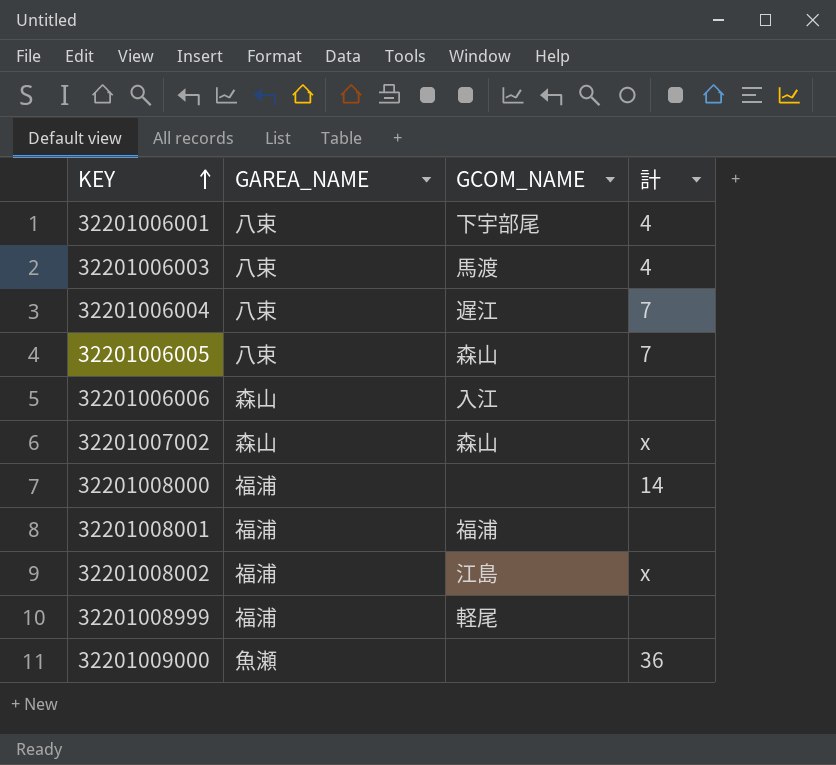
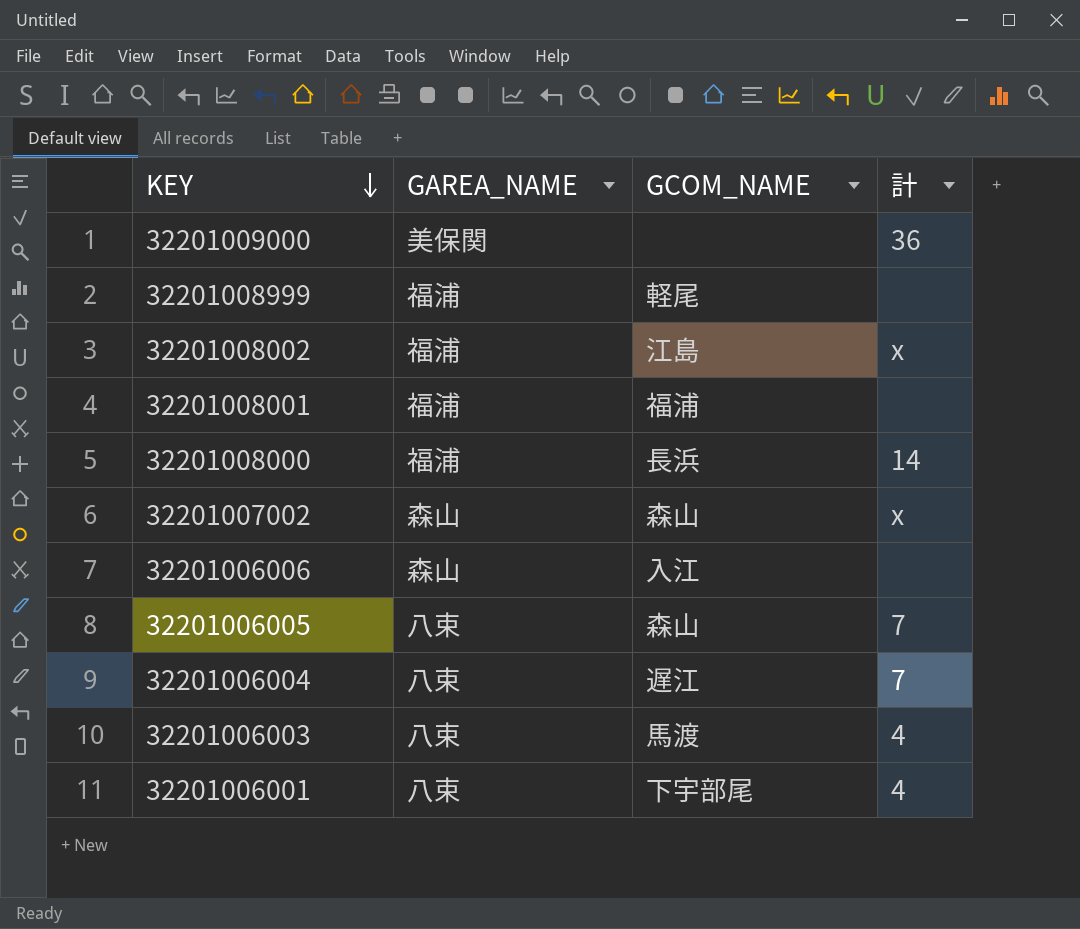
row order: KEY ascending -> KEY descending
32201009000 | GAREA_NAME: 魚瀬 -> 美保関
32201008000 | GCOM_NAME: none -> 長浜

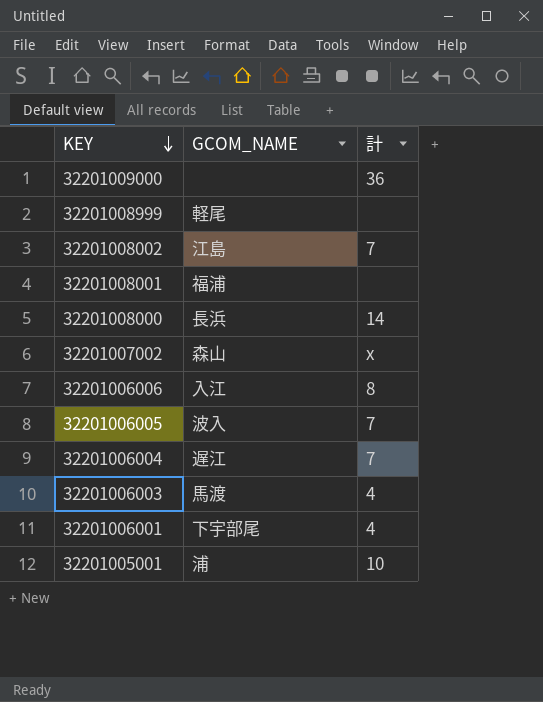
column GAREA_NAME | position: 2 -> none
32201008002 | 計: x -> 7
32201006006 | 計: none -> 8
32201006005 | GCOM_NAME: 森山 -> 波入
row 32201005001: none -> 浦 | 10

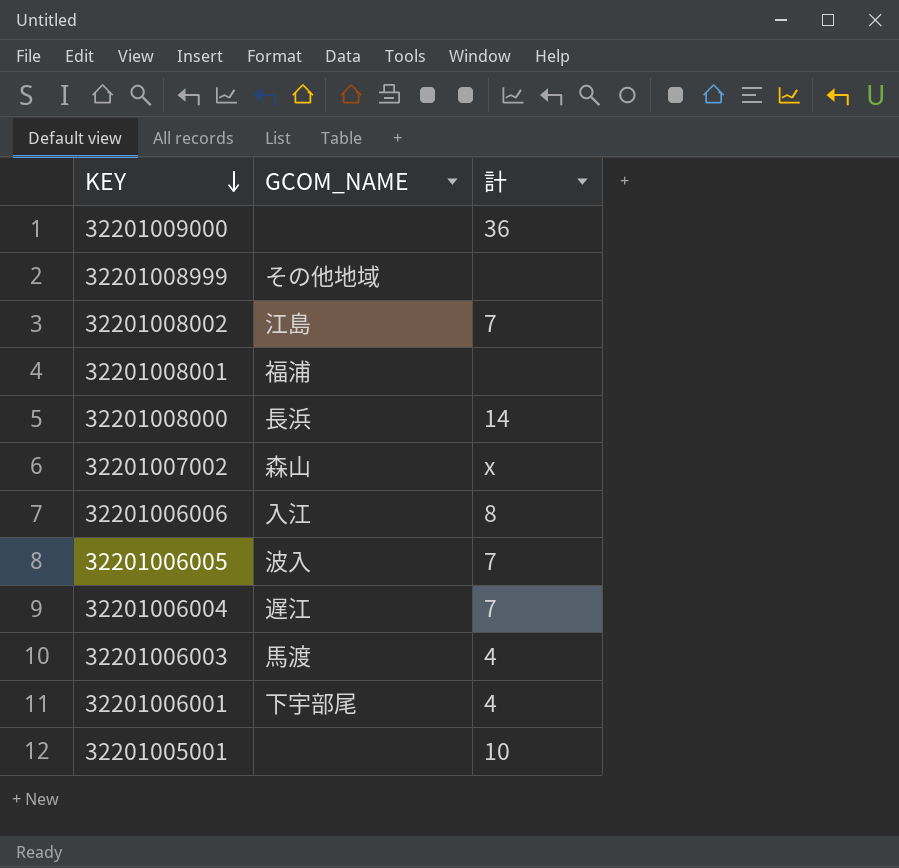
32201008999 | GCOM_NAME: 軽尾 -> その他地域
32201005001 | GCOM_NAME: 浦 -> none

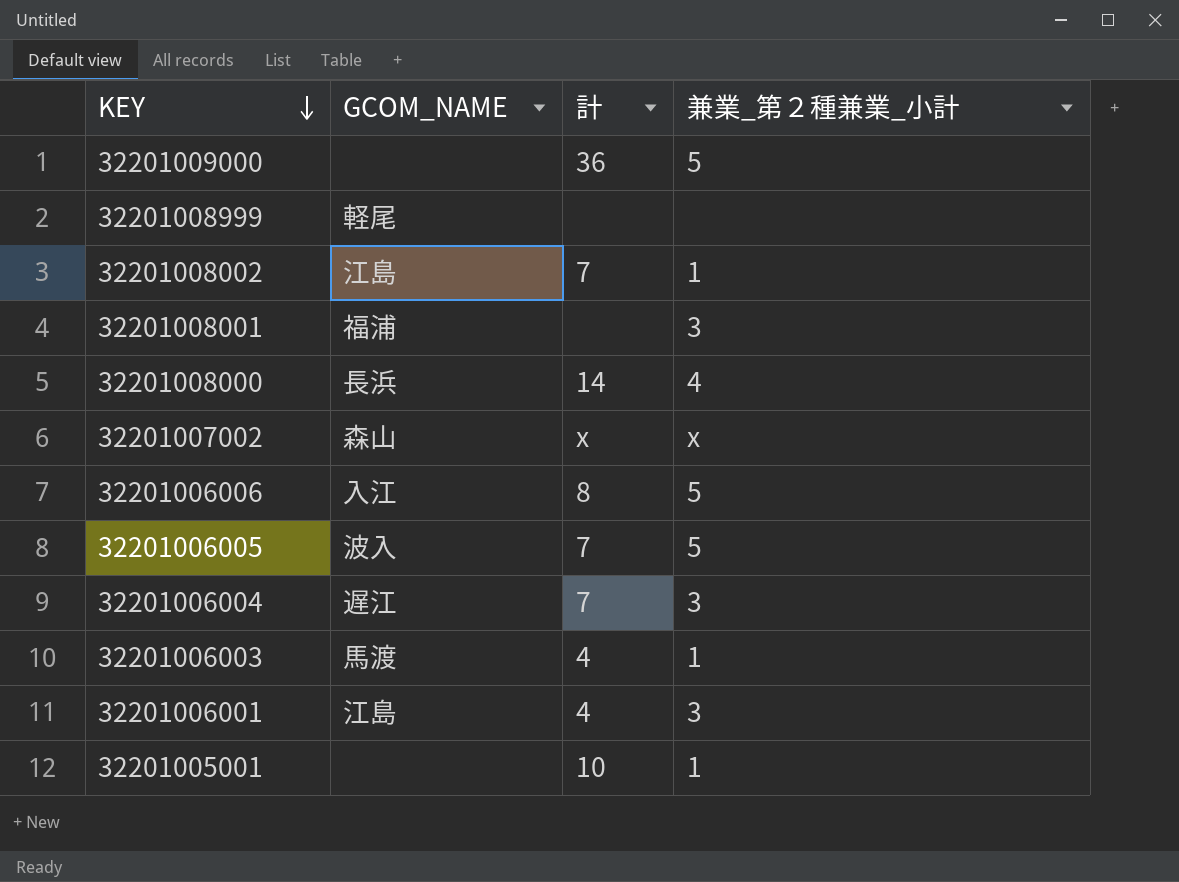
column 兼業_第２種兼業_小計 | position: none -> 4
32201008999 | GCOM_NAME: その他地域 -> 軽尾
32201006001 | GCOM_NAME: 下宇部尾 -> 江島

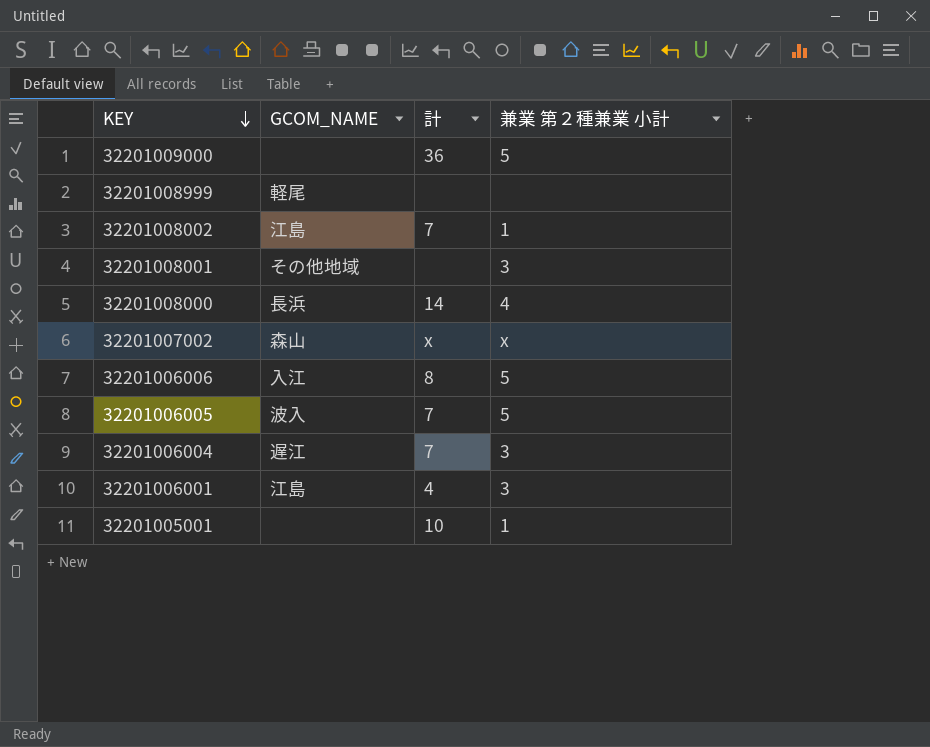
column name: 兼業_第２種兼業_小計 -> 兼業 第２種兼業 小計
row 32201006003: 馬渡 | 4 | 1 -> none
32201008001 | GCOM_NAME: 福浦 -> その他地域

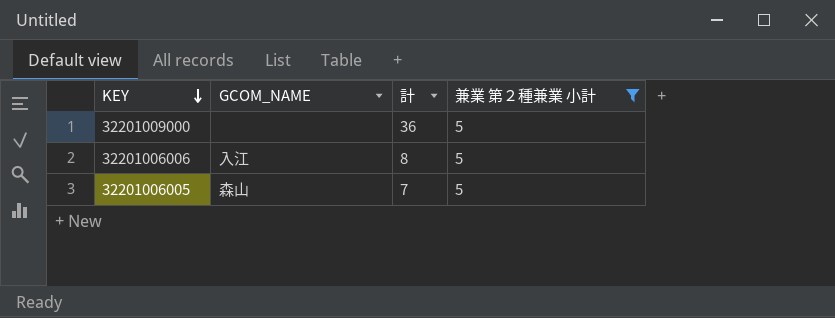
filter: none -> 兼業 第２種兼業 小計 = 5
32201006005 | GCOM_NAME: 波入 -> 森山

